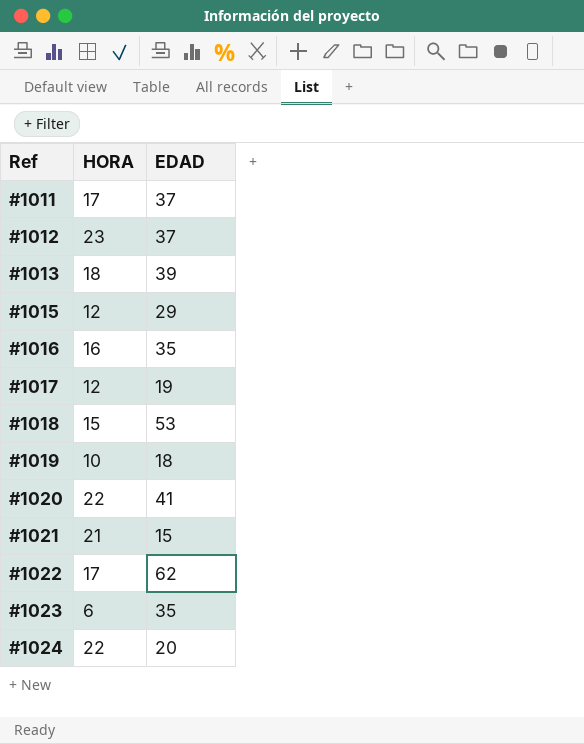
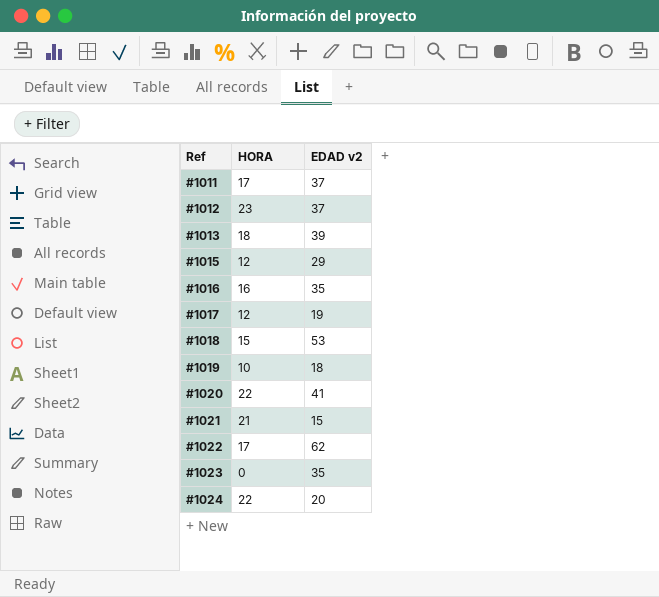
column name: EDAD -> EDAD v2
#1023 | HORA: 6 -> 0

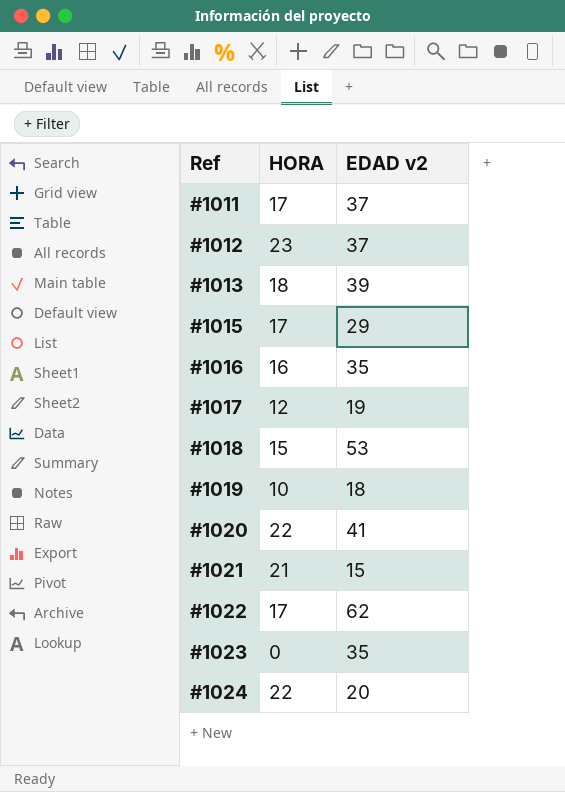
#1015 | HORA: 12 -> 17

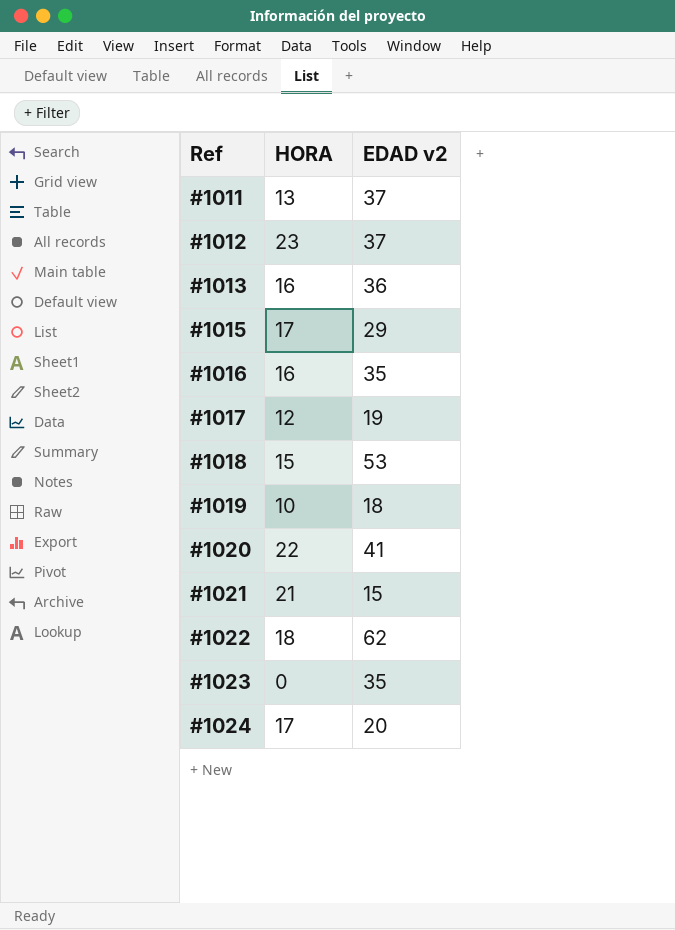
#1011 | HORA: 17 -> 13
#1013 | HORA: 18 -> 16
#1013 | EDAD v2: 39 -> 36
#1022 | HORA: 17 -> 18
#1024 | HORA: 22 -> 17

